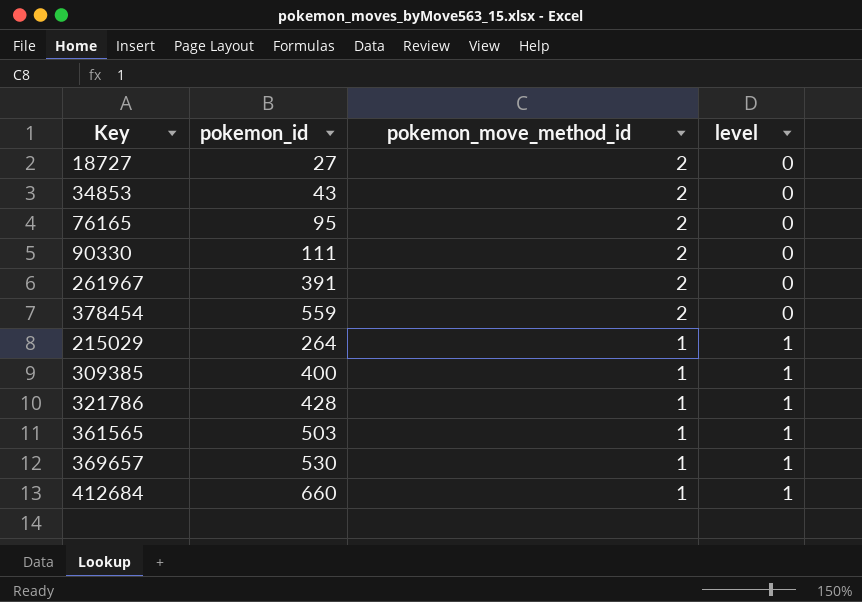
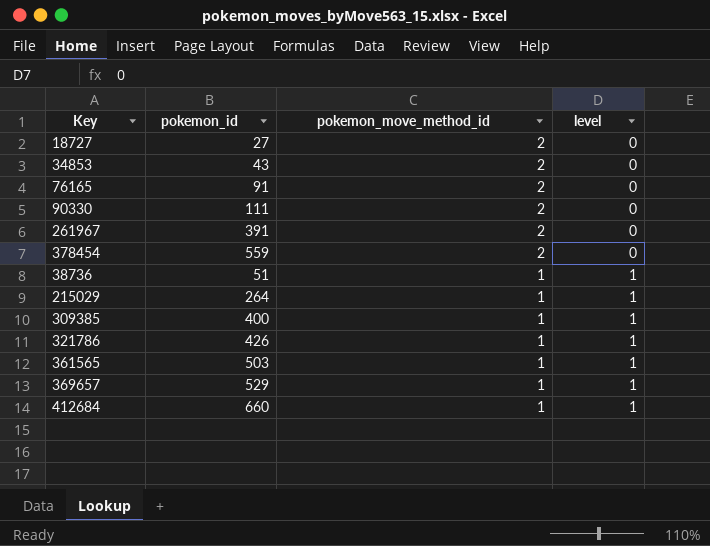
76165 | pokemon_id: 95 -> 91
row 38736: none -> 51 | 1 | 1
321786 | pokemon_id: 428 -> 426
369657 | pokemon_id: 530 -> 529

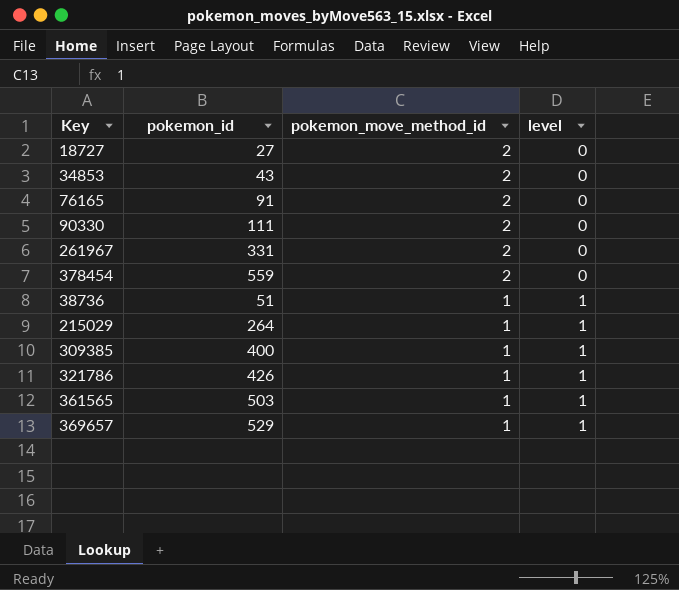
row 412684: 660 | 1 | 1 -> none
261967 | pokemon_id: 391 -> 331

